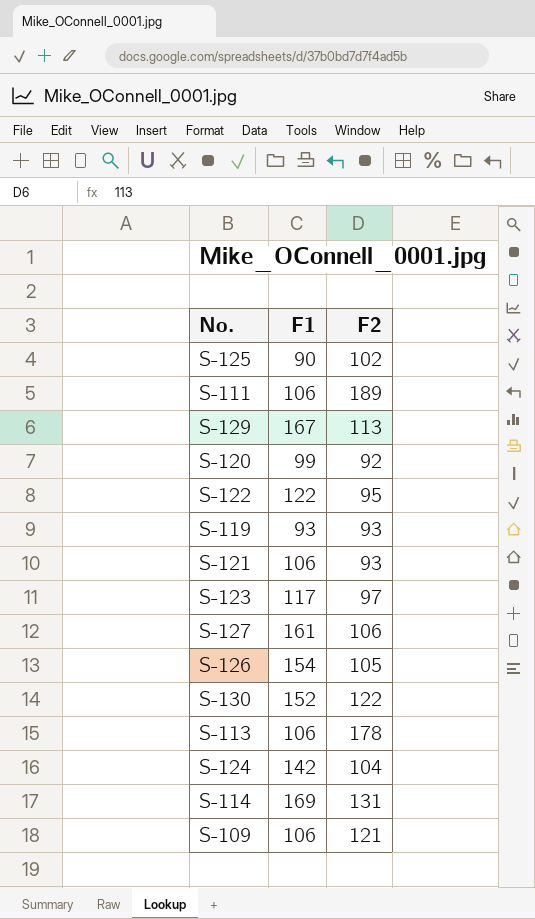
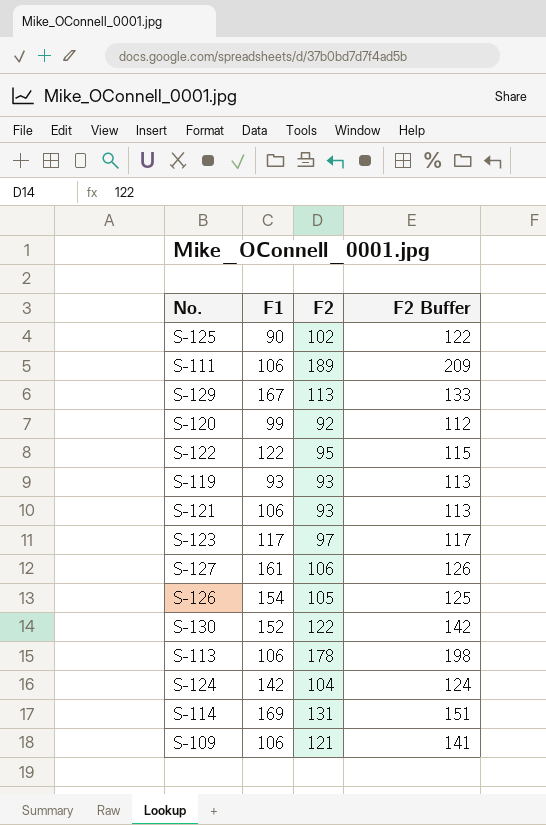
column F2 Buffer | formula: none -> [F2] + 20

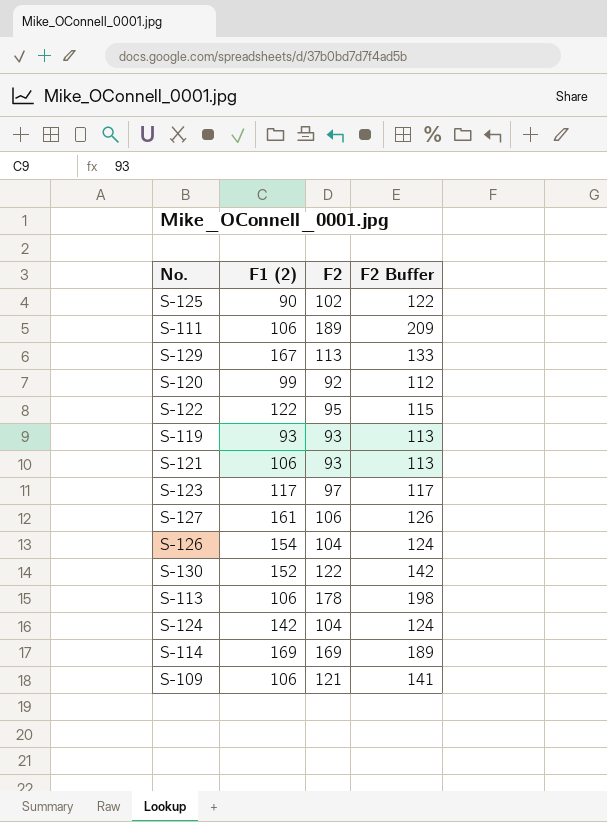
column name: F1 -> F1 (2)
S-126 | F2: 105 -> 104
S-126 | F2 Buffer: 125 -> 124
S-114 | F2: 131 -> 169
S-114 | F2 Buffer: 151 -> 189

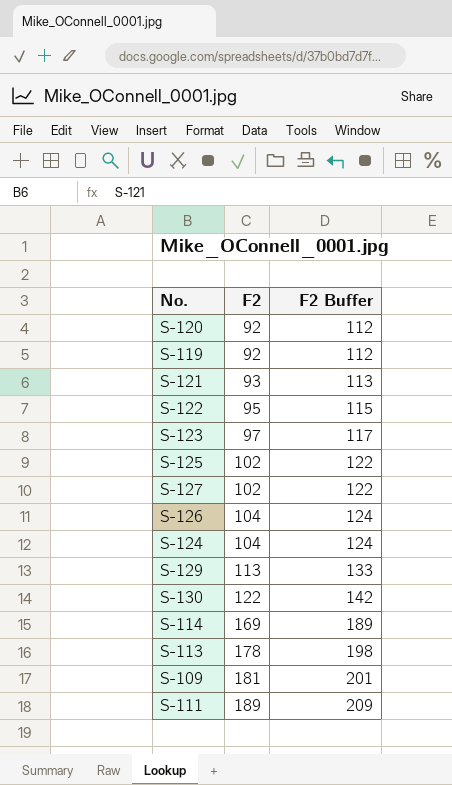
row order: none -> F2 ascending
column F1 (2) | position: 2 -> none
S-119 | F2: 93 -> 92
S-119 | F2 Buffer: 113 -> 112
S-127 | F2: 106 -> 102
S-127 | F2 Buffer: 126 -> 122
S-109 | F2: 121 -> 181
S-109 | F2 Buffer: 141 -> 201

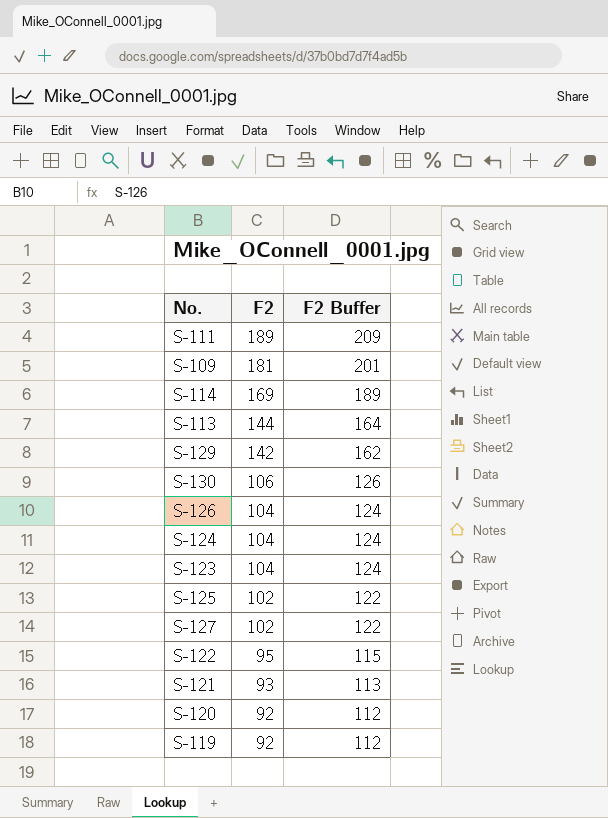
row order: F2 ascending -> F2 descending
S-113 | F2: 178 -> 144
S-113 | F2 Buffer: 198 -> 164
S-129 | F2: 113 -> 142
S-129 | F2 Buffer: 133 -> 162
S-130 | F2: 122 -> 106
S-130 | F2 Buffer: 142 -> 126
S-123 | F2: 97 -> 104
S-123 | F2 Buffer: 117 -> 124

